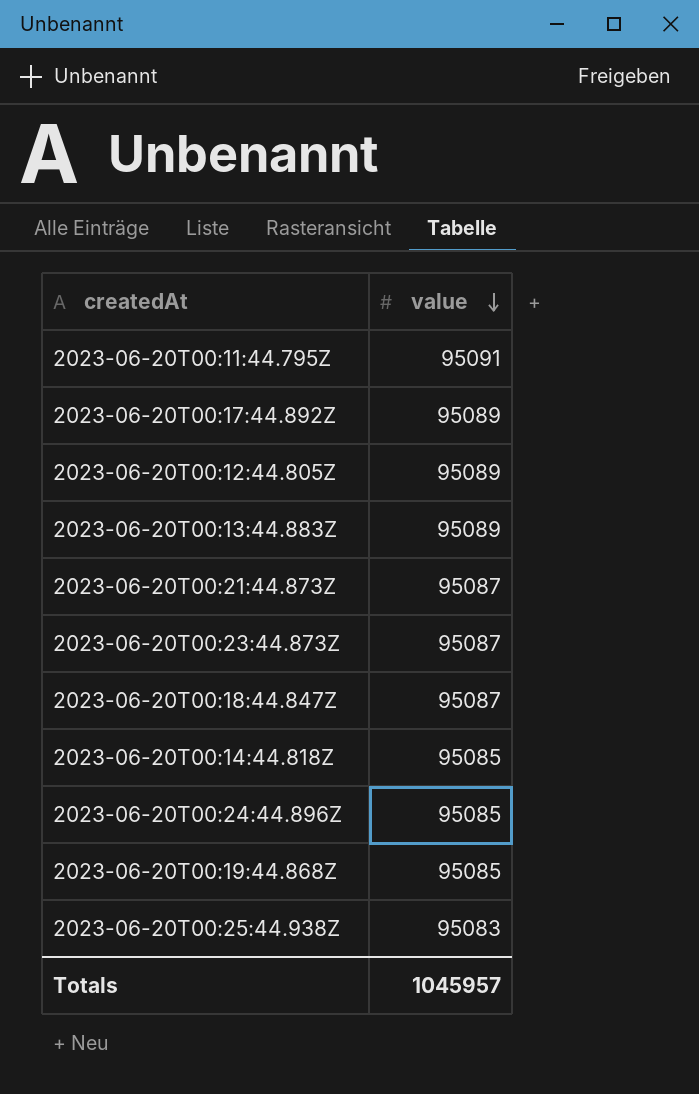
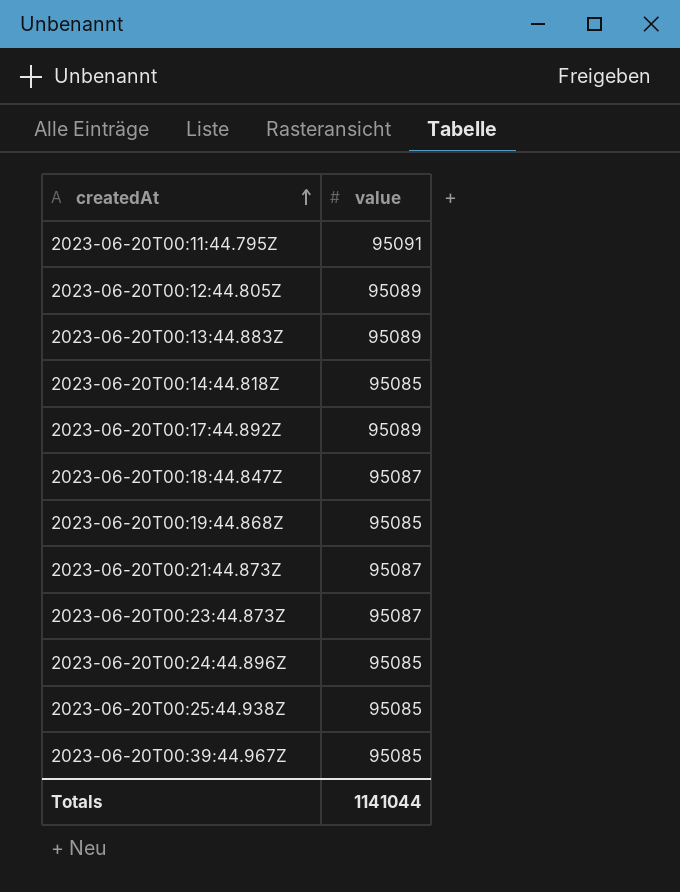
row order: value descending -> createdAt ascending
2023-06-20T00:25:44.938Z | value: 95083 -> 95085
row 2023-06-20T00:39:44.967Z: none -> 95085
Totals | value: 1045957 -> 1141044

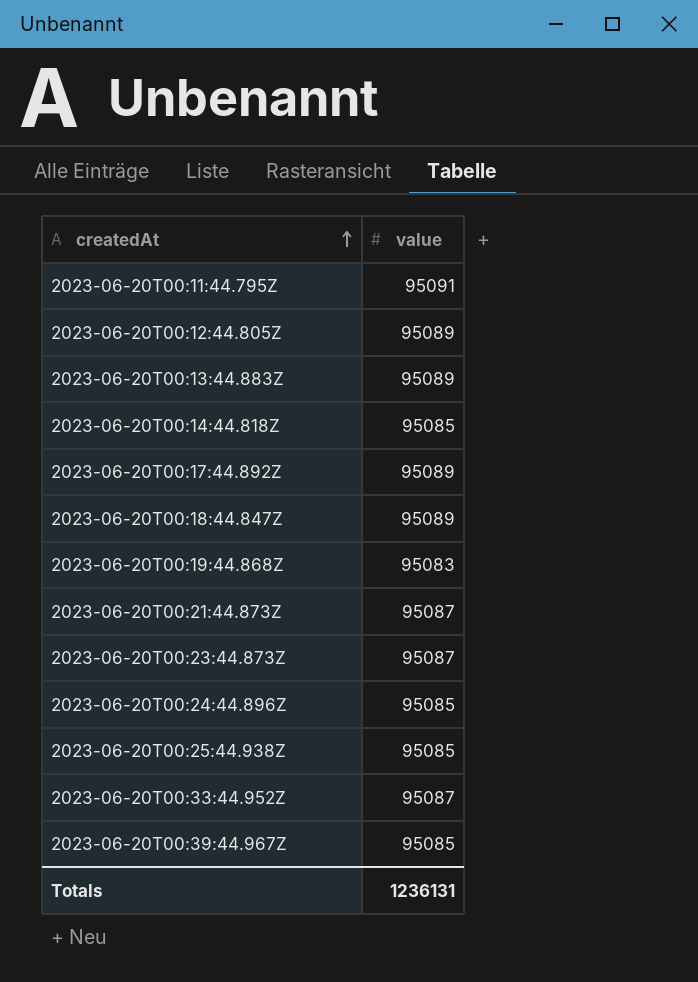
2023-06-20T00:18:44.847Z | value: 95087 -> 95089
2023-06-20T00:19:44.868Z | value: 95085 -> 95083
row 2023-06-20T00:33:44.952Z: none -> 95087
Totals | value: 1141044 -> 1236131

